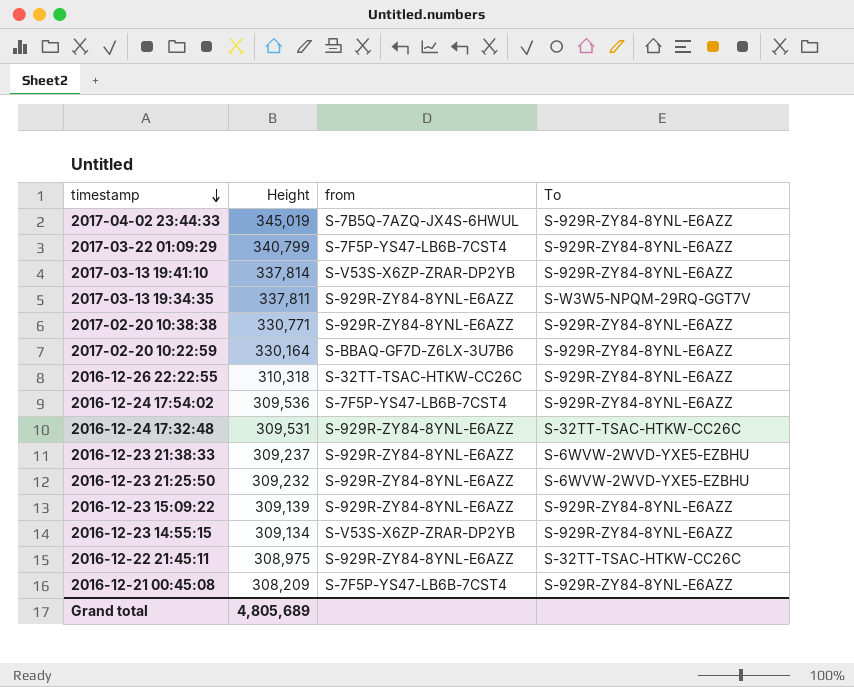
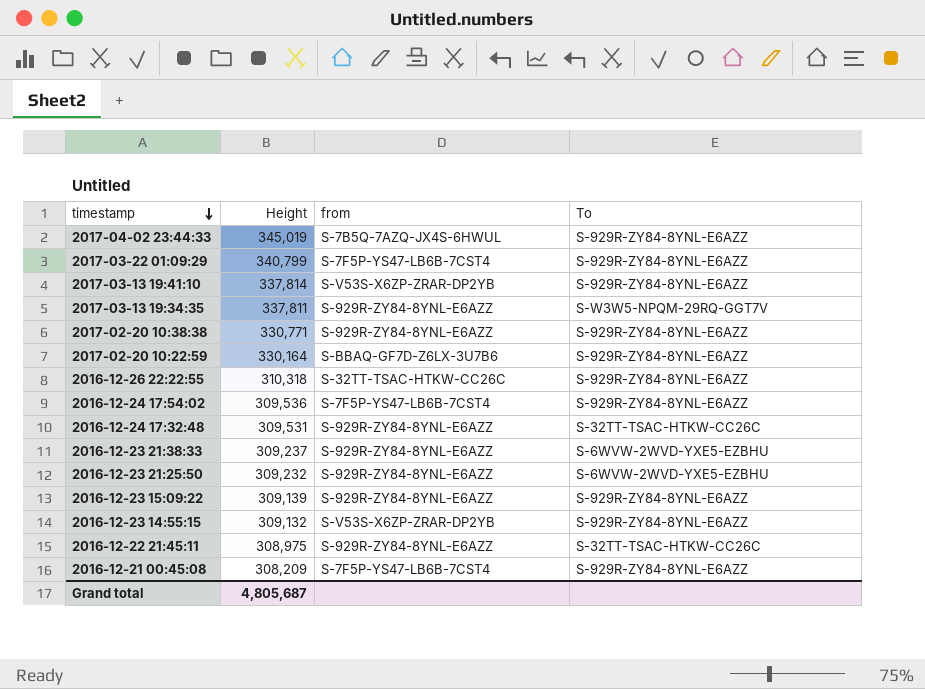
2016-12-23 14:55:15 | Height: 309,134 -> 309,132
Grand total | Height: 4,805,689 -> 4,805,687

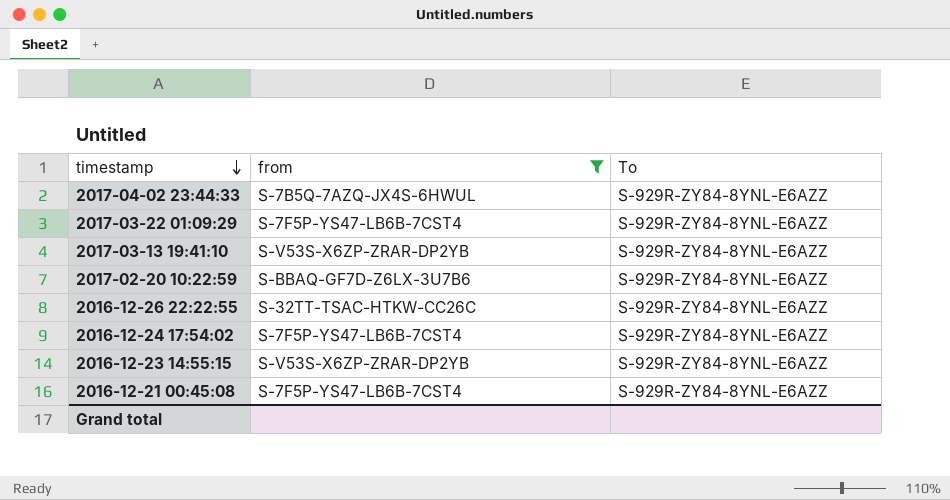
filter: none -> from != S-929R-ZY84-8YNL-E6AZZ
column Height | position: 2 -> none

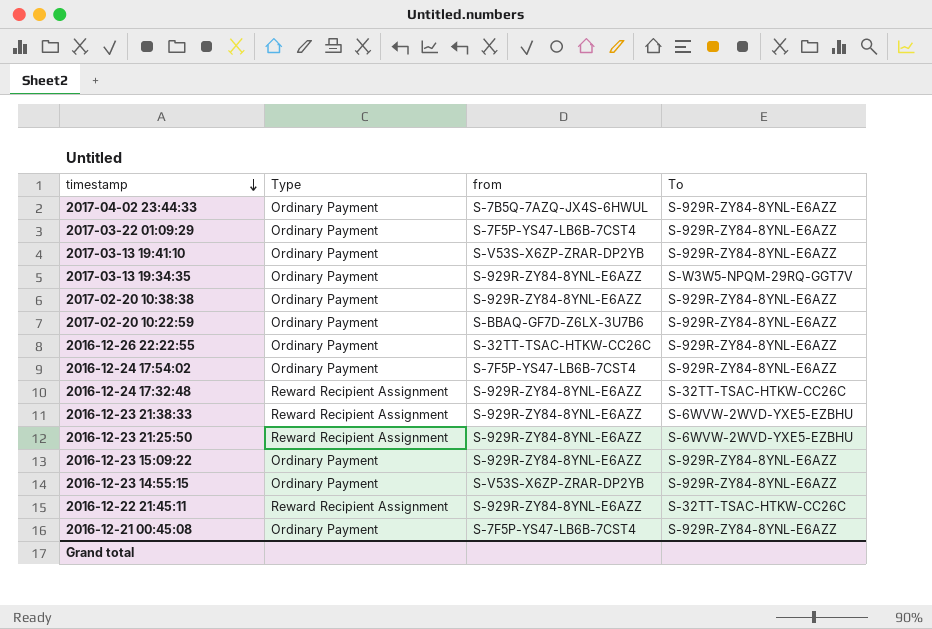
filter: from != S-929R-ZY84-8YNL-E6AZZ -> none
column Type | position: none -> 2

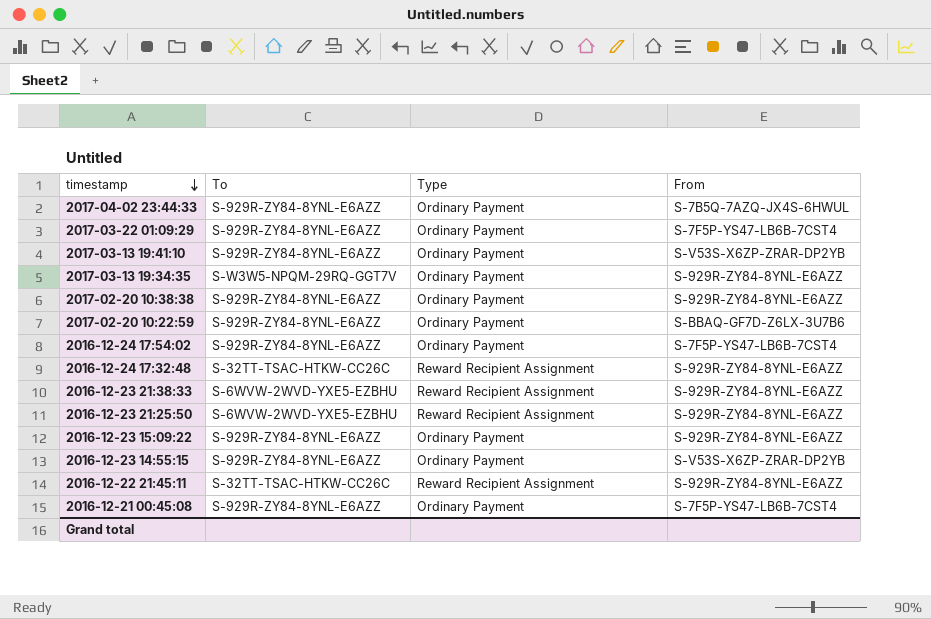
column To | position: 4 -> 2
column name: from -> From
row 2016-12-26 22:22:55: Ordinary Payment | S-32TT-TSAC-HTKW-CC26C | S-929R-ZY84-8YNL-E6AZZ -> none

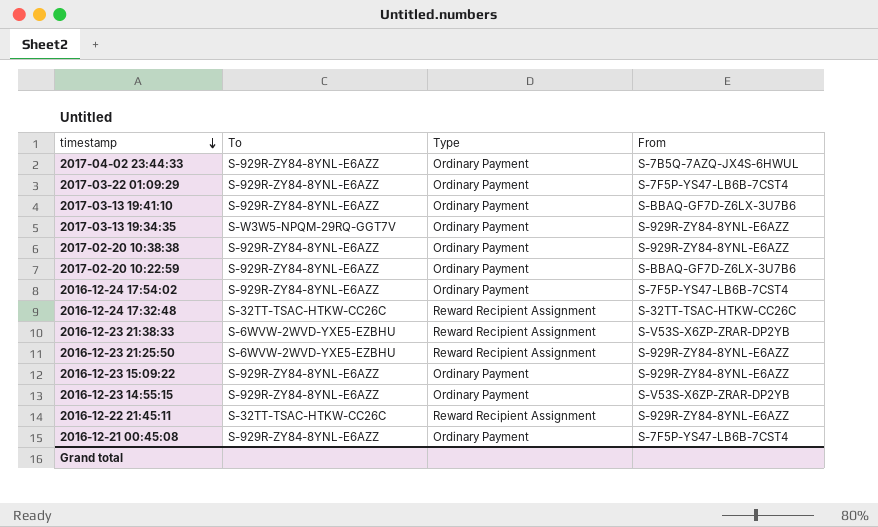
2017-03-13 19:41:10 | From: S-V53S-X6ZP-ZRAR-DP2YB -> S-BBAQ-GF7D-Z6LX-3U7B6
2016-12-24 17:32:48 | From: S-929R-ZY84-8YNL-E6AZZ -> S-32TT-TSAC-HTKW-CC26C
2016-12-23 21:38:33 | From: S-929R-ZY84-8YNL-E6AZZ -> S-V53S-X6ZP-ZRAR-DP2YB

